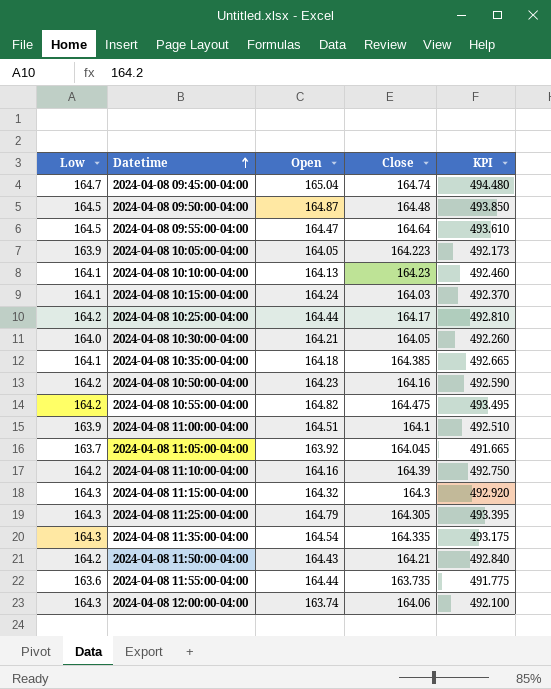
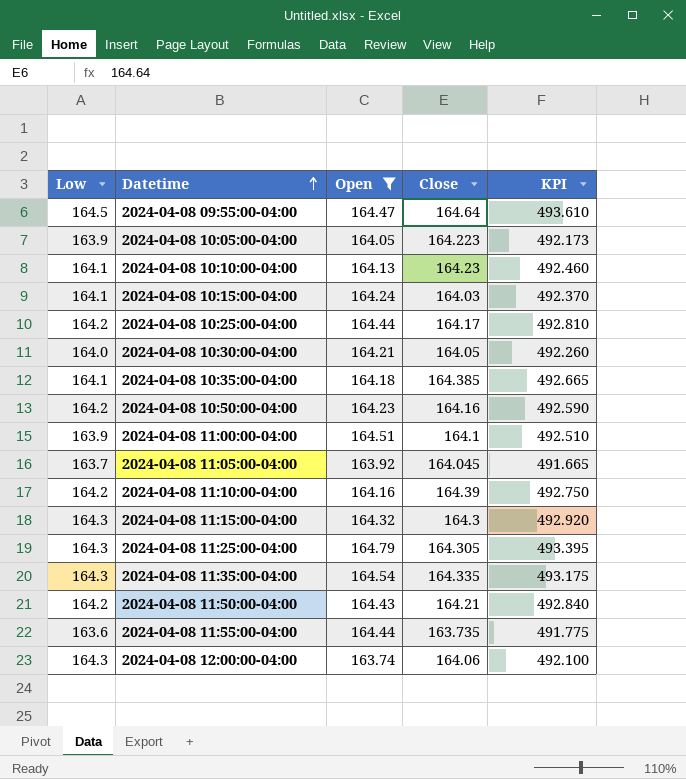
filter: none -> Open <= 164.79

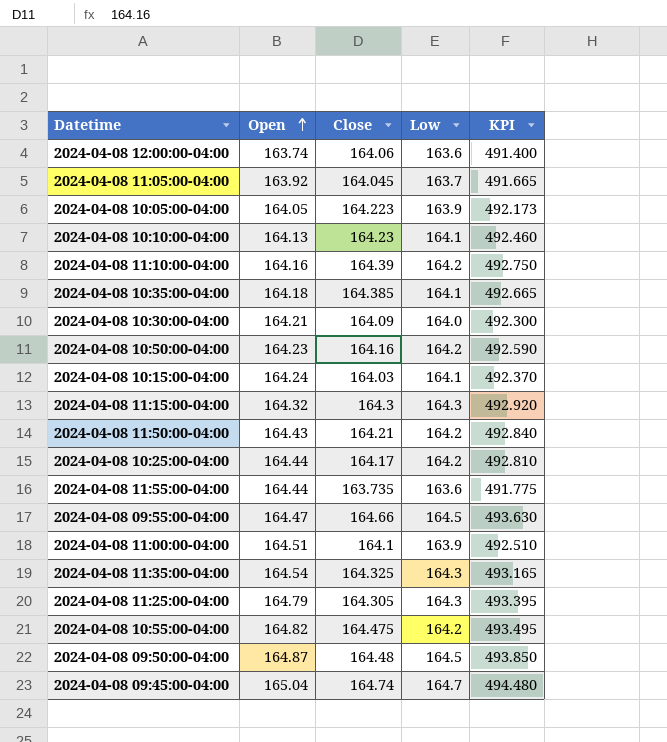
filter: Open <= 164.79 -> none
row order: Datetime ascending -> Open ascending
column Low | position: 1 -> 4
2024-04-08 12:00:00-04:00 | Low: 164.3 -> 163.6
2024-04-08 12:00:00-04:00 | KPI: 492.100 -> 491.400
2024-04-08 10:30:00-04:00 | Close: 164.05 -> 164.09
2024-04-08 10:30:00-04:00 | KPI: 492.260 -> 492.300
2024-04-08 09:55:00-04:00 | Close: 164.64 -> 164.66
2024-04-08 09:55:00-04:00 | KPI: 493.610 -> 493.630
2024-04-08 11:35:00-04:00 | Close: 164.335 -> 164.325
2024-04-08 11:35:00-04:00 | KPI: 493.175 -> 493.165

